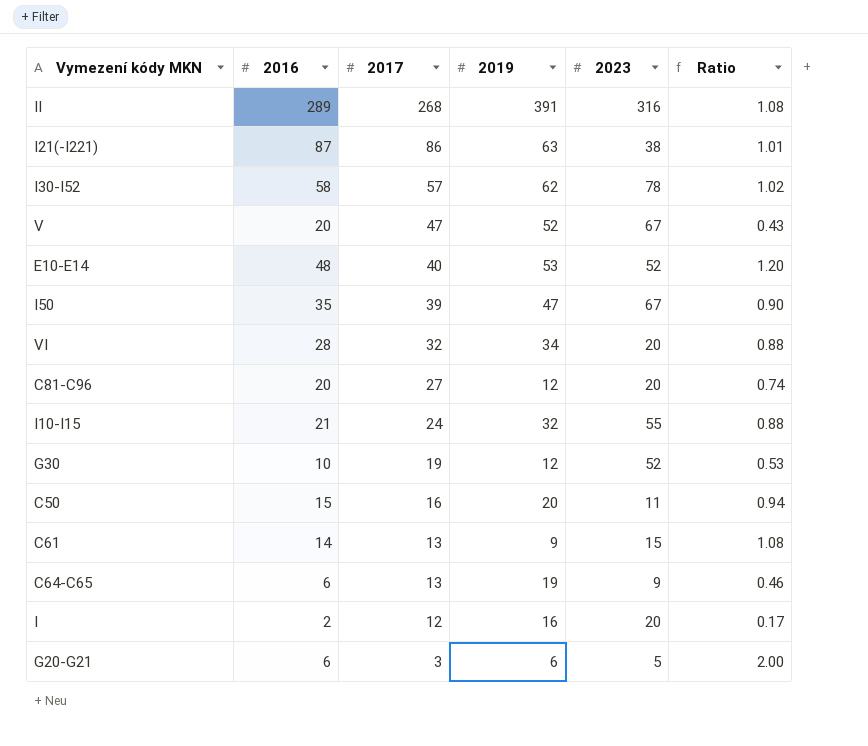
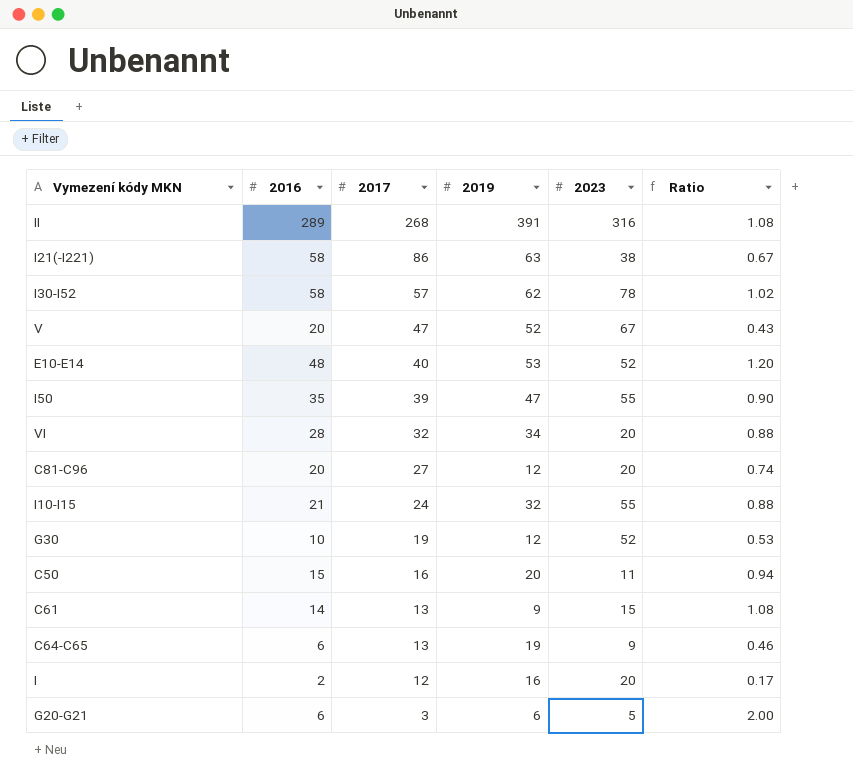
I21(-I221) | 2016: 87 -> 58
I21(-I221) | Ratio: 1.01 -> 0.67
I50 | 2023: 67 -> 55

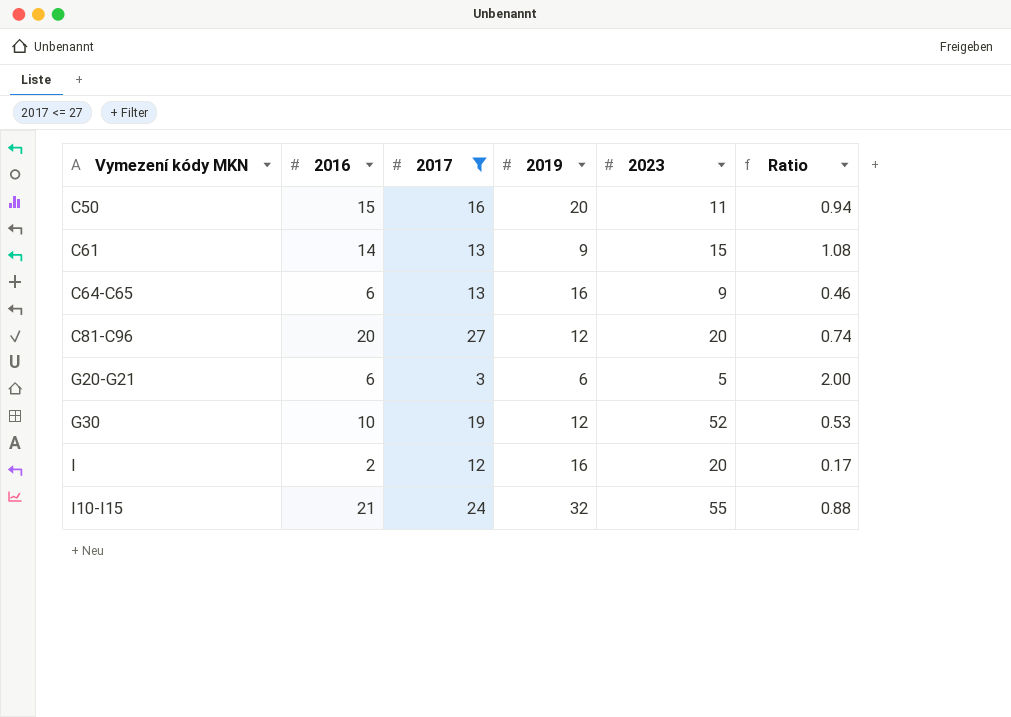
filter: none -> 2017 <= 27
row order: 2017 descending -> Vymezení kódy MKN ascending
C64-C65 | 2019: 19 -> 16

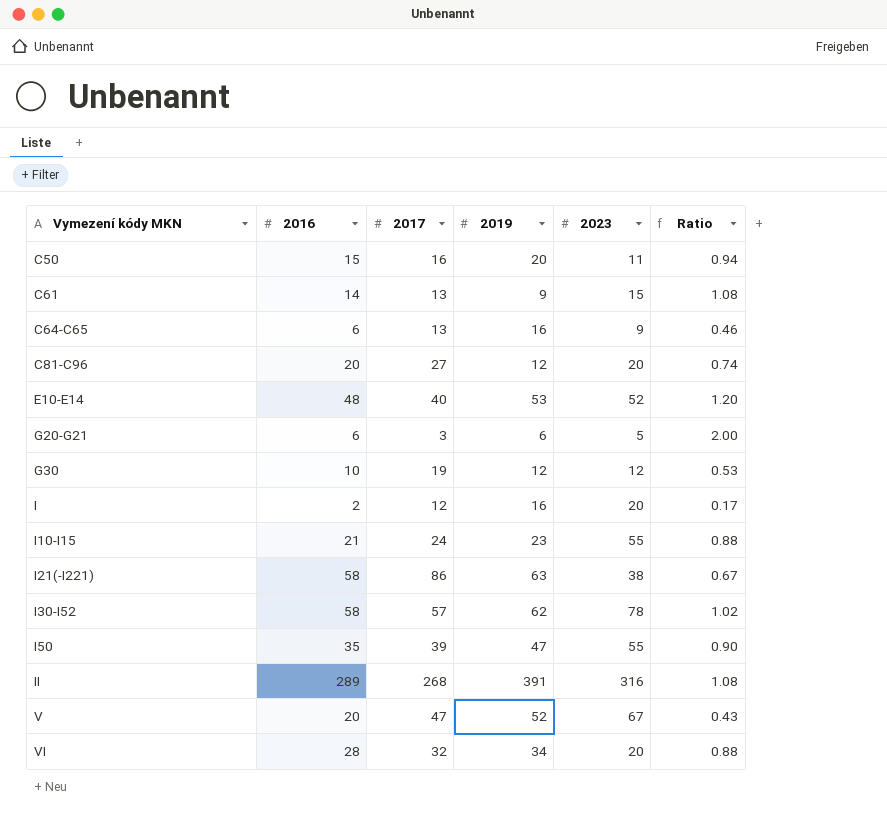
filter: 2017 <= 27 -> none
G30 | 2023: 52 -> 12
I10-I15 | 2019: 32 -> 23

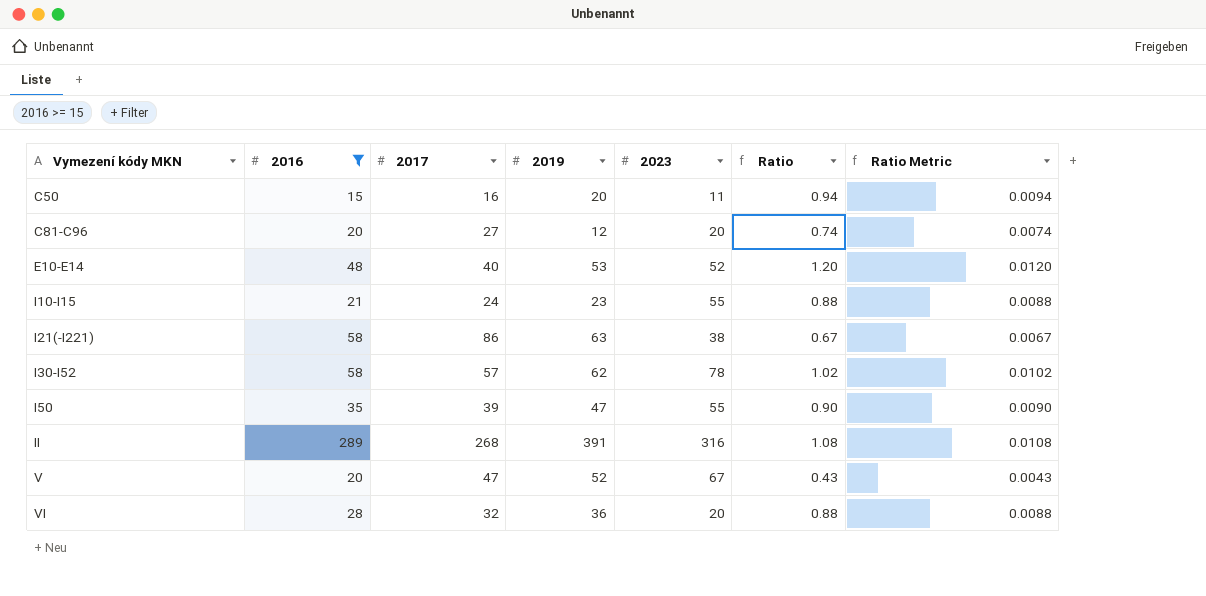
filter: none -> 2016 >= 15
column Ratio Metric | formula: none -> [Ratio] * 0.01
VI | 2019: 34 -> 36

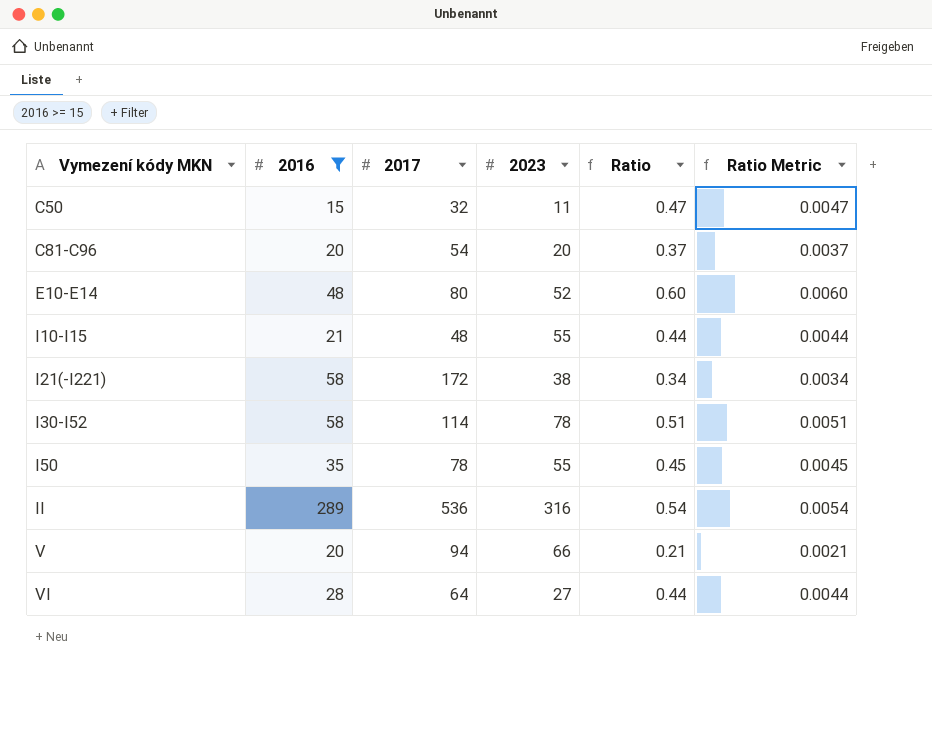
column 2019 | position: 4 -> none
C50 | 2017: 16 -> 32
C50 | Ratio: 0.94 -> 0.47
C50 | Ratio Metric: 0.0094 -> 0.0047
C81-C96 | 2017: 27 -> 54
C81-C96 | Ratio: 0.74 -> 0.37
C81-C96 | Ratio Metric: 0.0074 -> 0.0037
E10-E14 | 2017: 40 -> 80
E10-E14 | Ratio: 1.20 -> 0.60
E10-E14 | Ratio Metric: 0.0120 -> 0.0060
I10-I15 | 2017: 24 -> 48
I10-I15 | Ratio: 0.88 -> 0.44
I10-I15 | Ratio Metric: 0.0088 -> 0.0044
I21(-I221) | 2017: 86 -> 172
I21(-I221) | Ratio: 0.67 -> 0.34
I21(-I221) | Ratio Metric: 0.0067 -> 0.0034
I30-I52 | 2017: 57 -> 114
I30-I52 | Ratio: 1.02 -> 0.51
I30-I52 | Ratio Metric: 0.0102 -> 0.0051
I50 | 2017: 39 -> 78
I50 | Ratio: 0.90 -> 0.45
I50 | Ratio Metric: 0.0090 -> 0.0045
II | 2017: 268 -> 536
II | Ratio: 1.08 -> 0.54
II | Ratio Metric: 0.0108 -> 0.0054
V | 2017: 47 -> 94
V | 2023: 67 -> 66
V | Ratio: 0.43 -> 0.21
V | Ratio Metric: 0.0043 -> 0.0021
VI | 2017: 32 -> 64
VI | 2023: 20 -> 27
VI | Ratio: 0.88 -> 0.44
VI | Ratio Metric: 0.0088 -> 0.0044

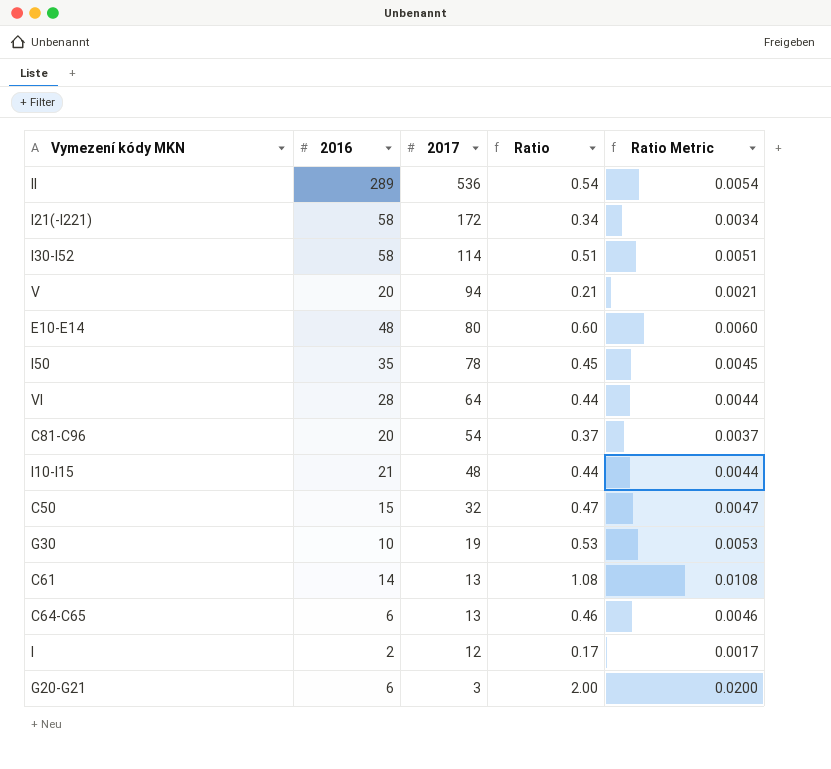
filter: 2016 >= 15 -> none
row order: Vymezení kódy MKN ascending -> 2017 descending
column 2023 | position: 4 -> none

